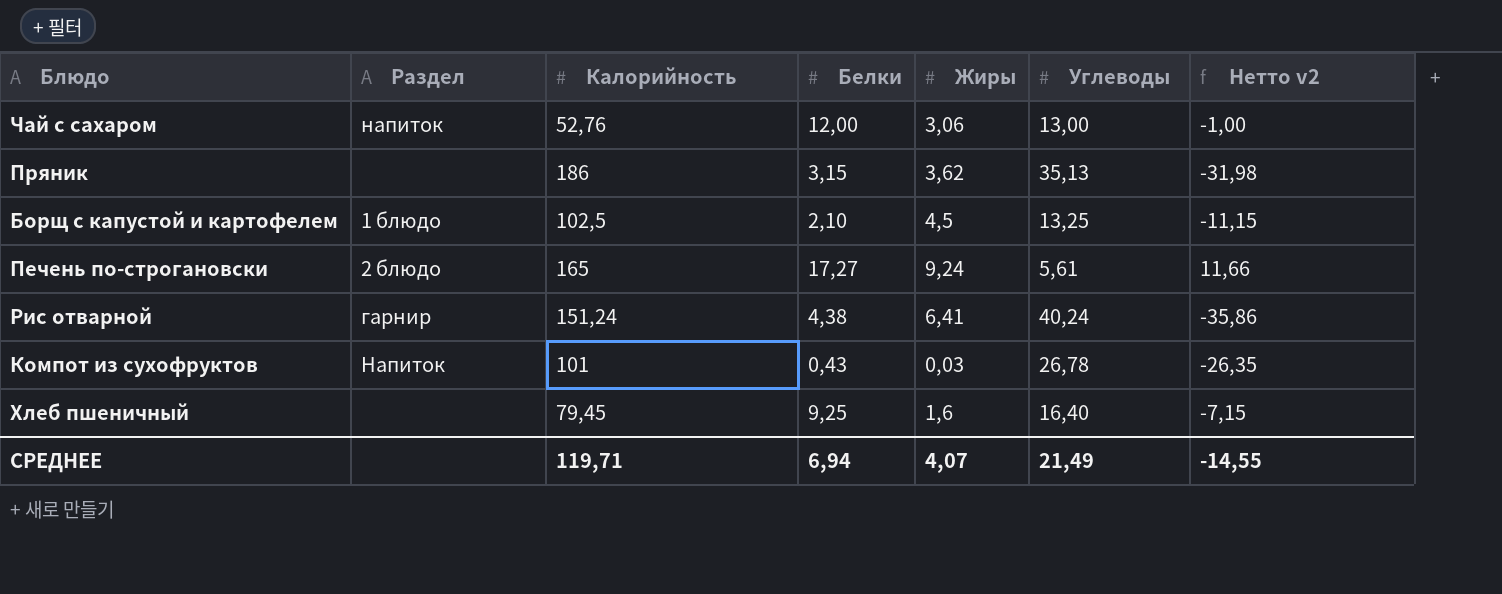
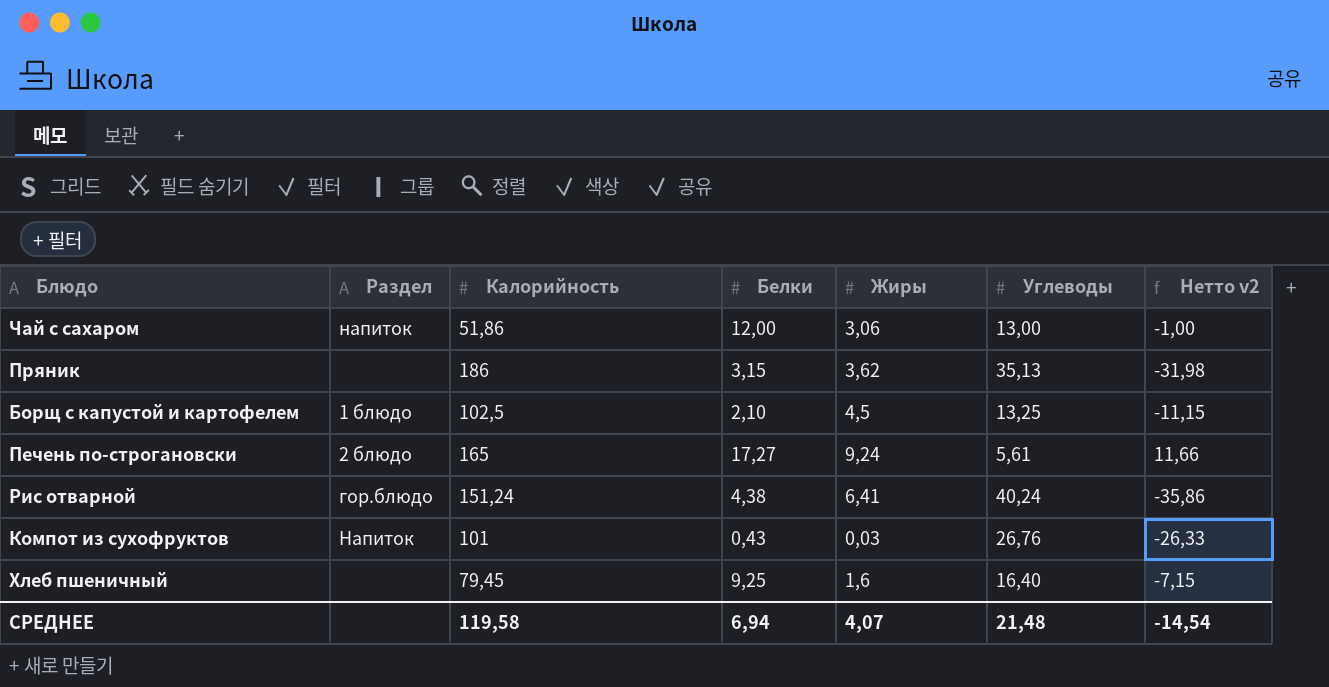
Чай с сахаром | Калорийность: 52,76 -> 51,86
Рис отварной | Раздел: гарнир -> гор.блюдо
Компот из сухофруктов | Углеводы: 26,78 -> 26,76
Компот из сухофруктов | Нетто v2: -26,35 -> -26,33
СРЕДНЕЕ | Калорийность: 119,71 -> 119,58
СРЕДНЕЕ | Углеводы: 21,49 -> 21,48
СРЕДНЕЕ | Нетто v2: -14,55 -> -14,54

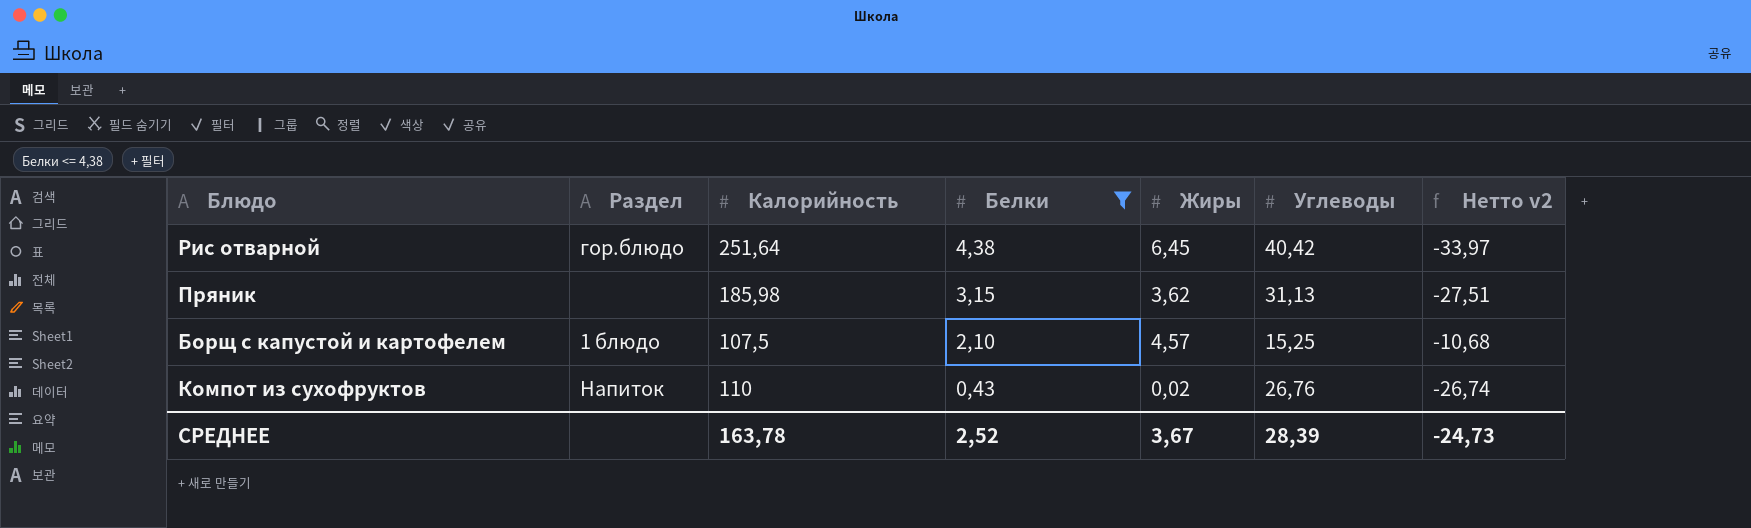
filter: none -> Белки <= 4,38
row order: none -> Белки descending
column Нетто v2 | formula: [Белки] - [Углеводы] -> [Жиры] - [Углеводы]
Рис отварной | Калорийность: 151,24 -> 251,64
Рис отварной | Жиры: 6,41 -> 6,45
Рис отварной | Углеводы: 40,24 -> 40,42
Пряник | Калорийность: 186 -> 185,98
Пряник | Углеводы: 35,13 -> 31,13
Борщ с капустой и картофелем | Калорийность: 102,5 -> 107,5
Борщ с капустой и картофелем | Жиры: 4,5 -> 4,57
Борщ с капустой и картофелем | Углеводы: 13,25 -> 15,25
Компот из сухофруктов | Калорийность: 101 -> 110
Компот из сухофруктов | Жиры: 0,03 -> 0,02
СРЕДНЕЕ | Калорийность: 119,58 -> 163,78
СРЕДНЕЕ | Белки: 6,94 -> 2,52
СРЕДНЕЕ | Жиры: 4,07 -> 3,67
СРЕДНЕЕ | Углеводы: 21,48 -> 28,39
СРЕДНЕЕ | Нетто v2: -14,54 -> -24,73

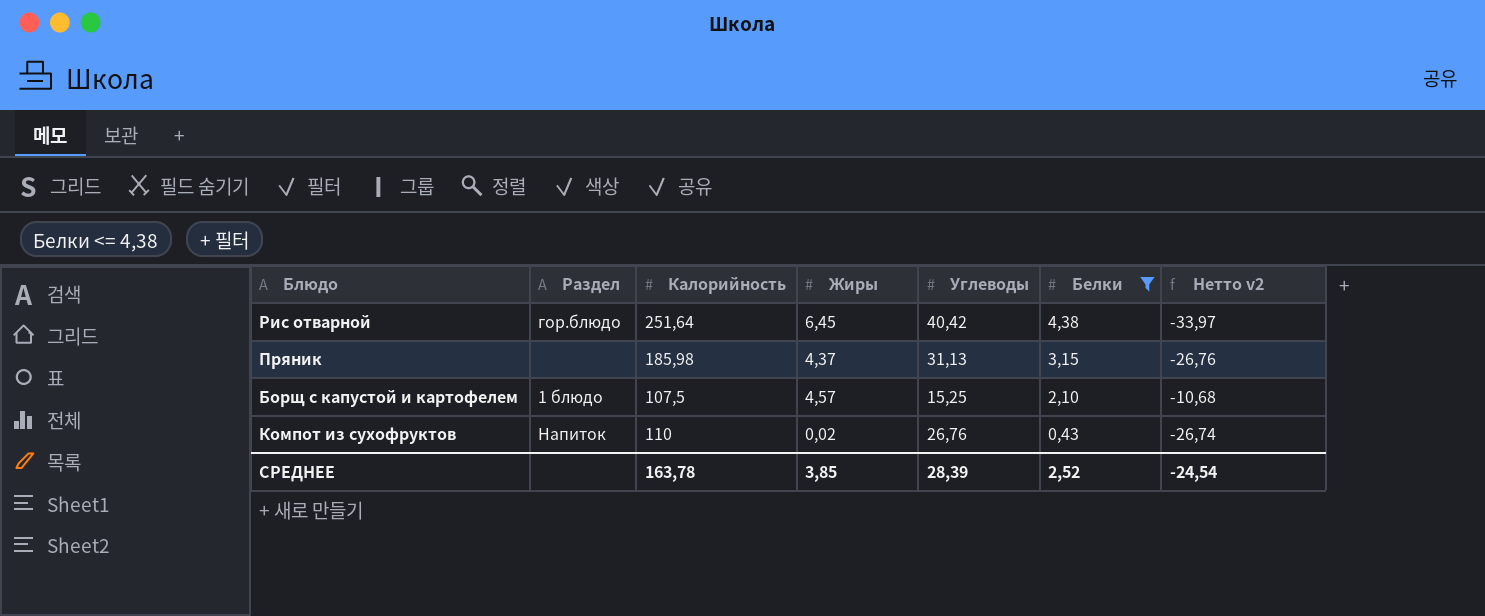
column Белки | position: 4 -> 6
Пряник | Жиры: 3,62 -> 4,37
Пряник | Нетто v2: -27,51 -> -26,76
СРЕДНЕЕ | Жиры: 3,67 -> 3,85
СРЕДНЕЕ | Нетто v2: -24,73 -> -24,54

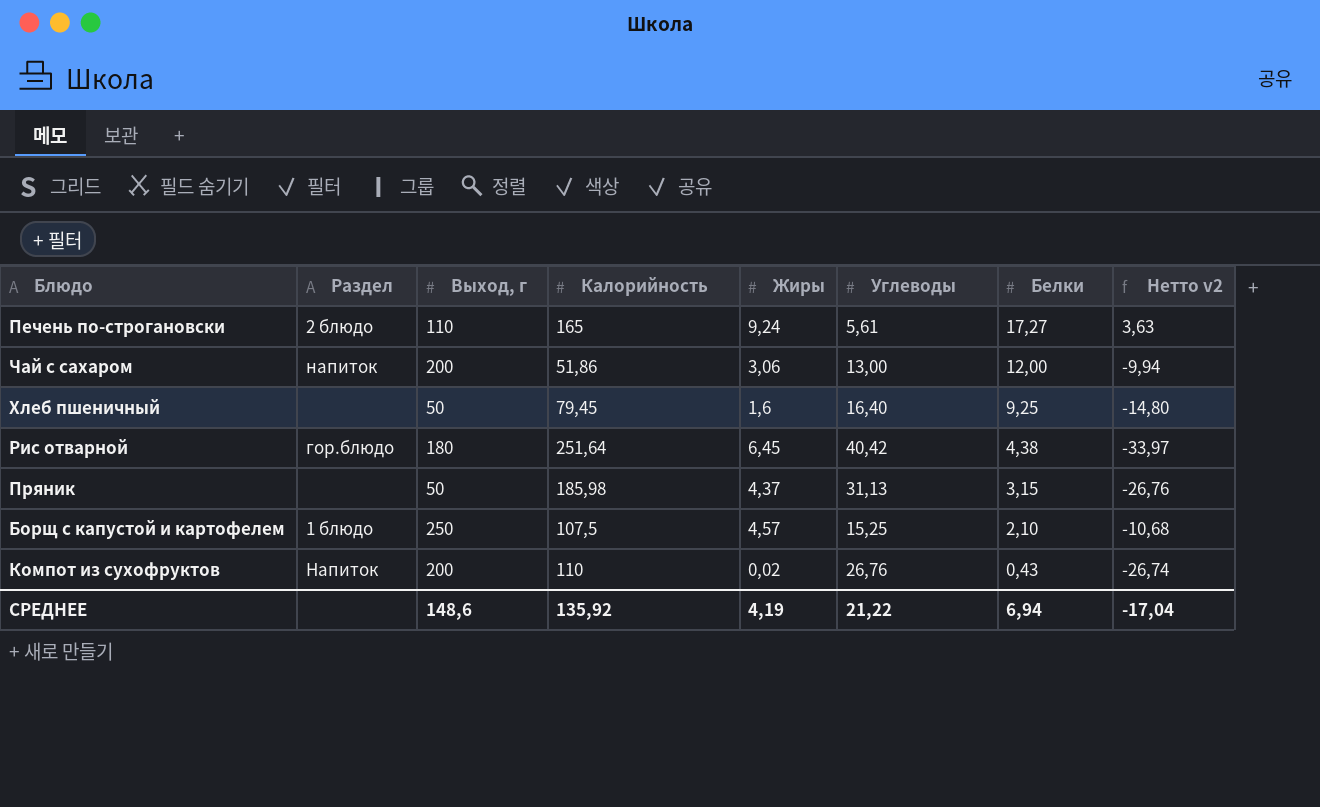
filter: Белки <= 4,38 -> none
column Выход, г | position: none -> 3
СРЕДНЕЕ | Калорийность: 163,78 -> 135,92
СРЕДНЕЕ | Жиры: 3,85 -> 4,19
СРЕДНЕЕ | Углеводы: 28,39 -> 21,22
СРЕДНЕЕ | Белки: 2,52 -> 6,94
СРЕДНЕЕ | Нетто v2: -24,54 -> -17,04

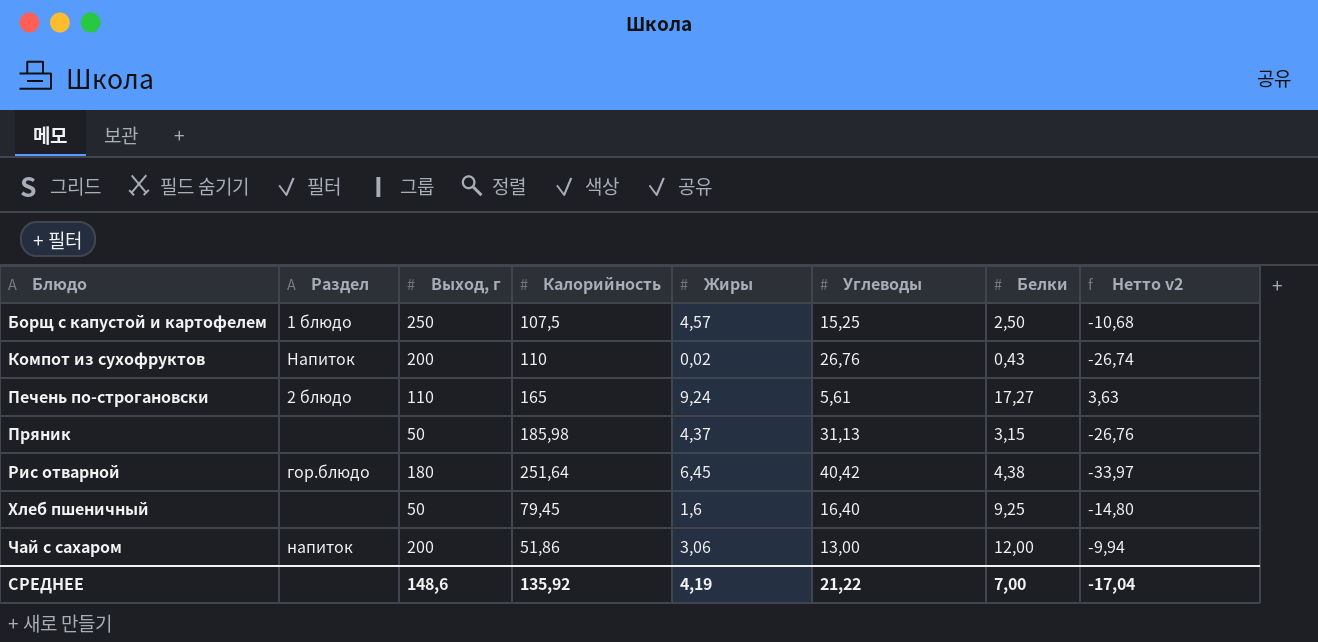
row order: Белки descending -> Блюдо ascending
Борщ с капустой и картофелем | Белки: 2,10 -> 2,50
СРЕДНЕЕ | Белки: 6,94 -> 7,00

